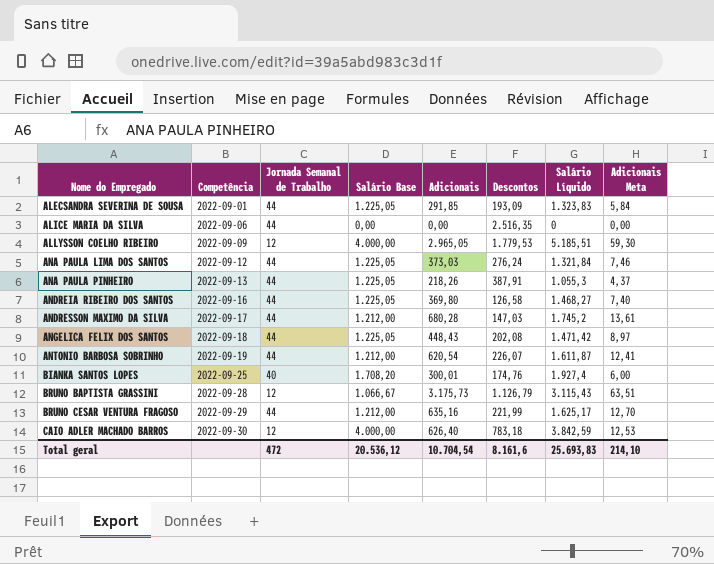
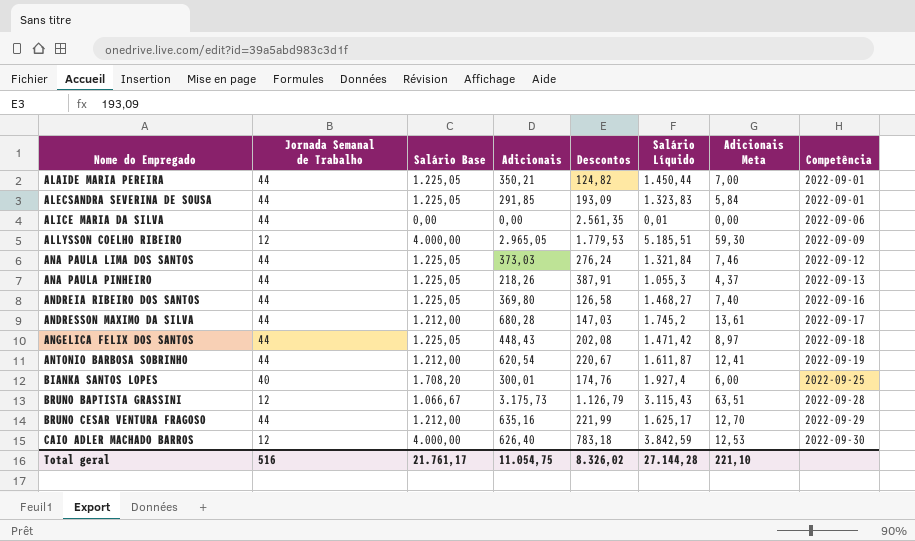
column Competência | position: 2 -> 8
row ALAIDE MARIA PEREIRA: none -> 44 | 1.225,05 | 350,21 | 124,82 | 1.450,44 | 7,00 | 2022-09-01
ALICE MARIA DA SILVA | Descontos: 2.516,35 -> 2.561,35
ALICE MARIA DA SILVA | Salário Líquido: 0 -> 0,01
ANTONIO BARBOSA SOBRINHO | Descontos: 226,07 -> 220,67
Total geral | Jornada Semanal de Trabalho: 472 -> 516
Total geral | Salário Base: 20.536,12 -> 21.761,17
Total geral | Adicionais: 10.704,54 -> 11.054,75
Total geral | Descontos: 8.161,6 -> 8.326,02
Total geral | Salário Líquido: 25.693,83 -> 27.144,28
Total geral | Adicionais Meta: 214,10 -> 221,10

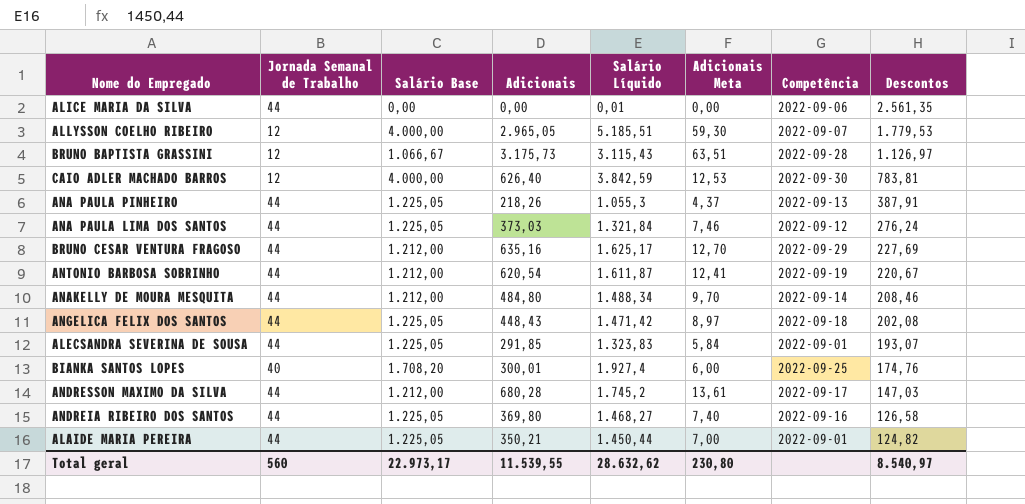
row order: Nome do Empregado ascending -> Descontos descending
column Descontos | position: 5 -> 8
ALLYSSON COELHO RIBEIRO | Competência: 2022-09-09 -> 2022-09-07
BRUNO BAPTISTA GRASSINI | Descontos: 1.126,79 -> 1.126,97
CAIO ADLER MACHADO BARROS | Descontos: 783,18 -> 783,81
BRUNO CESAR VENTURA FRAGOSO | Descontos: 221,99 -> 227,69
row ANAKELLY DE MOURA MESQUITA: none -> 44 | 1.212,00 | 484,80 | 1.488,34 | 9,70 | 2022-09-14 | 208,46
ALECSANDRA SEVERINA DE SOUSA | Descontos: 193,09 -> 193,07
Total geral | Jornada Semanal de Trabalho: 516 -> 560
Total geral | Salário Base: 21.761,17 -> 22.973,17
Total geral | Adicionais: 11.054,75 -> 11.539,55
Total geral | Salário Líquido: 27.144,28 -> 28.632,62
Total geral | Adicionais Meta: 221,10 -> 230,80
Total geral | Descontos: 8.326,02 -> 8.540,97

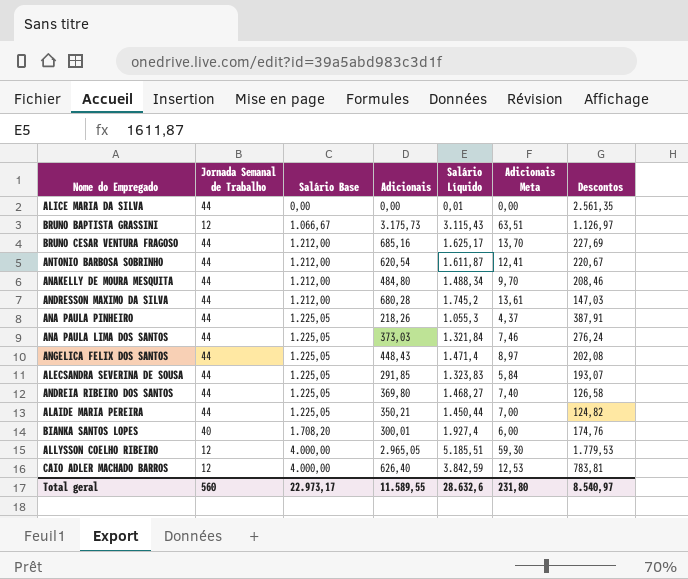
row order: Descontos descending -> Salário Base ascending
column Competência | position: 7 -> none
BRUNO CESAR VENTURA FRAGOSO | Adicionais: 635,16 -> 685,16
BRUNO CESAR VENTURA FRAGOSO | Adicionais Meta: 12,70 -> 13,70
ANGELICA FELIX DOS SANTOS | Salário Líquido: 1.471,42 -> 1.471,4
Total geral | Adicionais: 11.539,55 -> 11.589,55
Total geral | Salário Líquido: 28.632,62 -> 28.632,6
Total geral | Adicionais Meta: 230,80 -> 231,80

